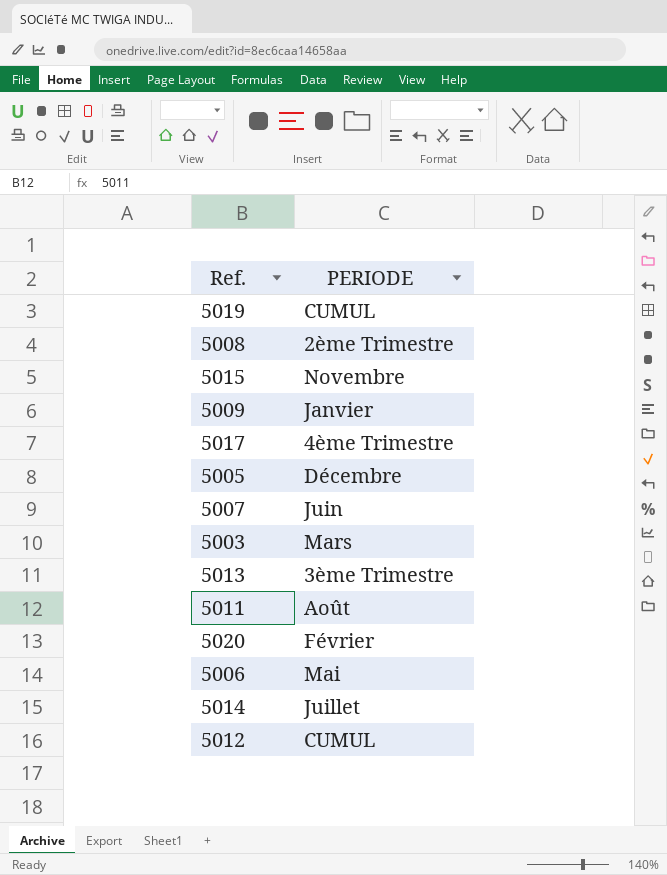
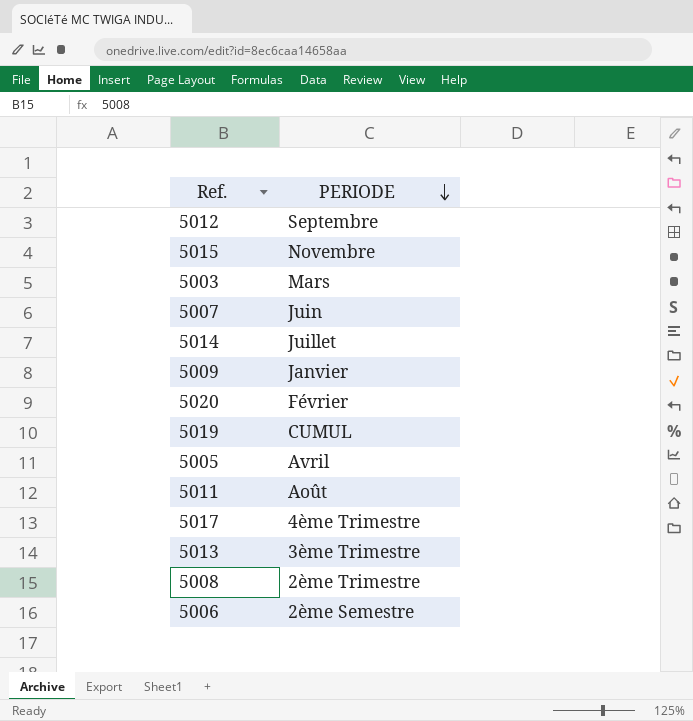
row order: none -> PERIODE descending
5012 | PERIODE: CUMUL -> Septembre
5005 | PERIODE: Décembre -> Avril
5006 | PERIODE: Mai -> 2ème Semestre

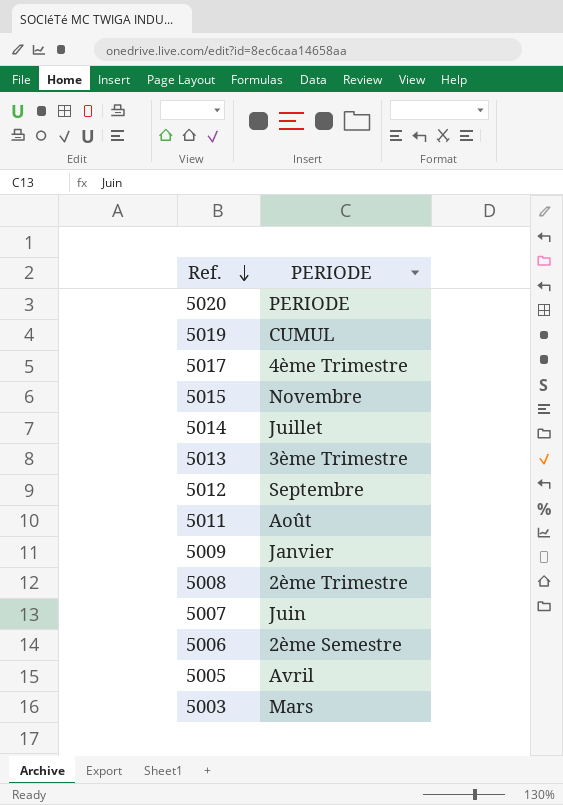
row order: PERIODE descending -> Ref. descending
5020 | PERIODE: Février -> PERIODE

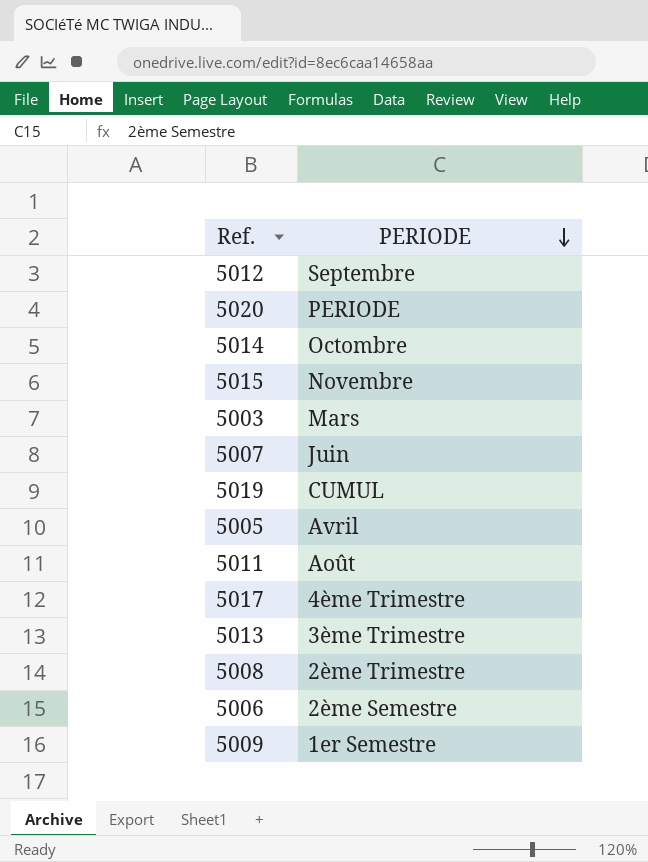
row order: Ref. descending -> PERIODE descending
5014 | PERIODE: Juillet -> Octombre
5009 | PERIODE: Janvier -> 1er Semestre

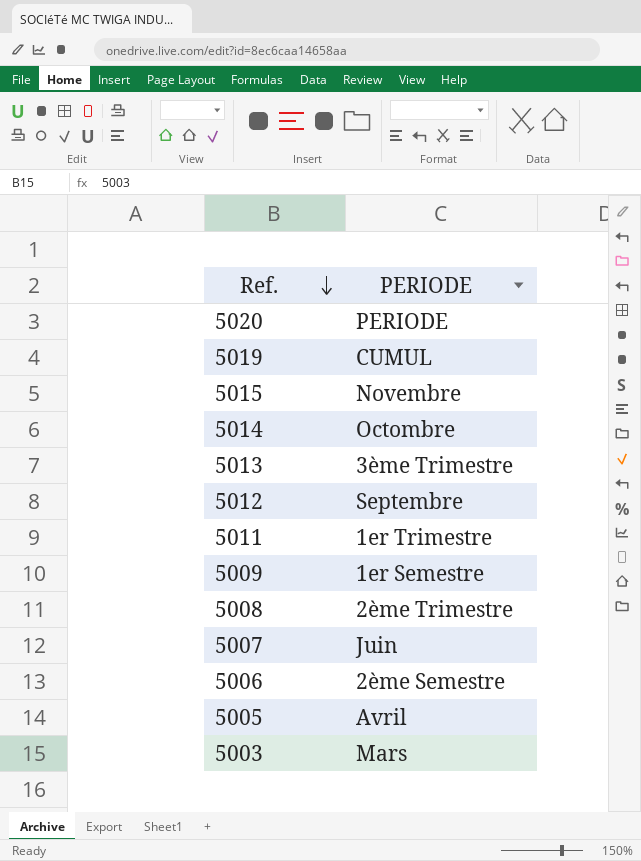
row order: PERIODE descending -> Ref. descending
row 5017: 4ème Trimestre -> none
5011 | PERIODE: Août -> 1er Trimestre

